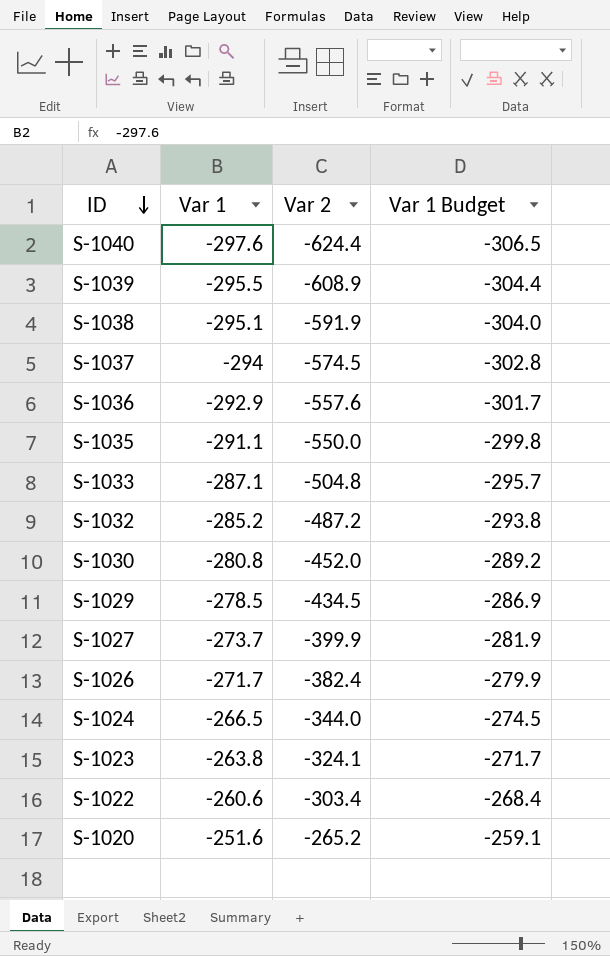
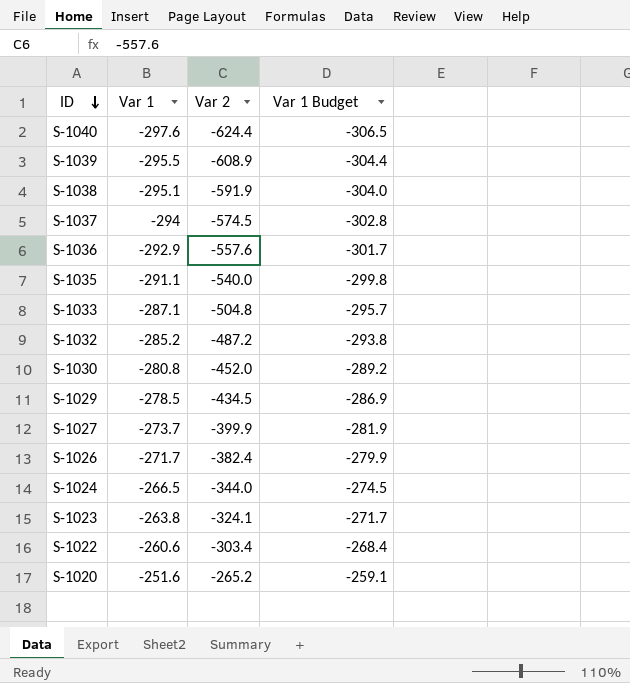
S-1035 | Var 2: -550.0 -> -540.0

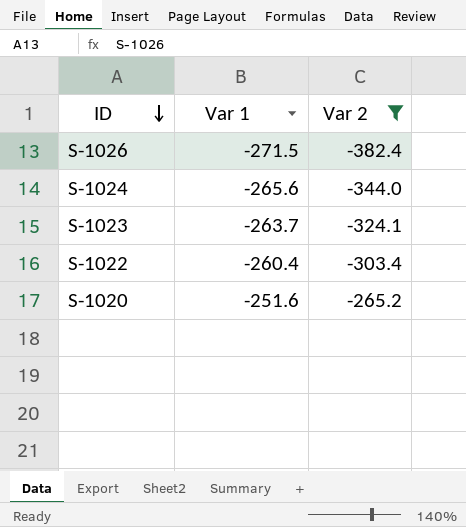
filter: none -> Var 2 >= -382.4
column Var 1 Budget | formula: [Var 1] * 1.03 -> none
S-1026 | Var 1: -271.7 -> -271.5
S-1024 | Var 1: -266.5 -> -265.6
S-1023 | Var 1: -263.8 -> -263.7
S-1022 | Var 1: -260.6 -> -260.4

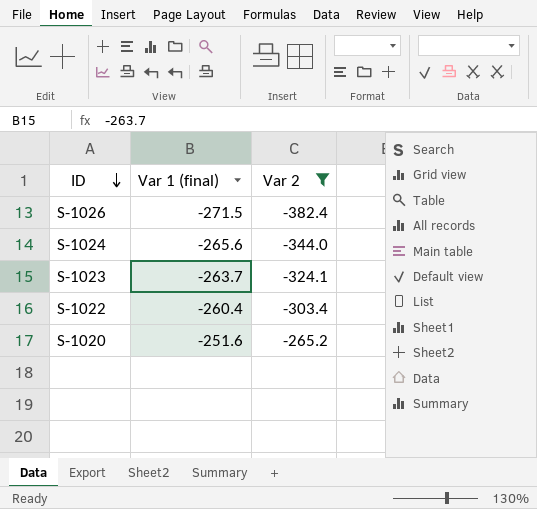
column name: Var 1 -> Var 1 (final)

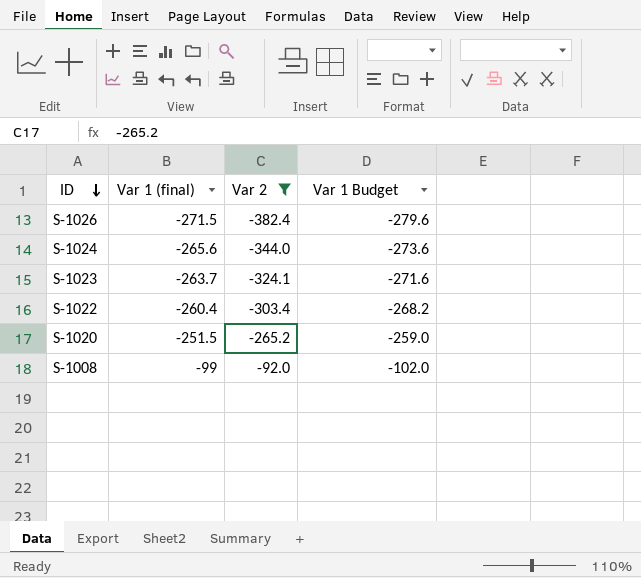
column Var 1 Budget | formula: none -> [Var 1 (final)] * 1.03
S-1020 | Var 1 (final): -251.6 -> -251.5
row S-1008: none -> -99 | -92.0 | -102.0

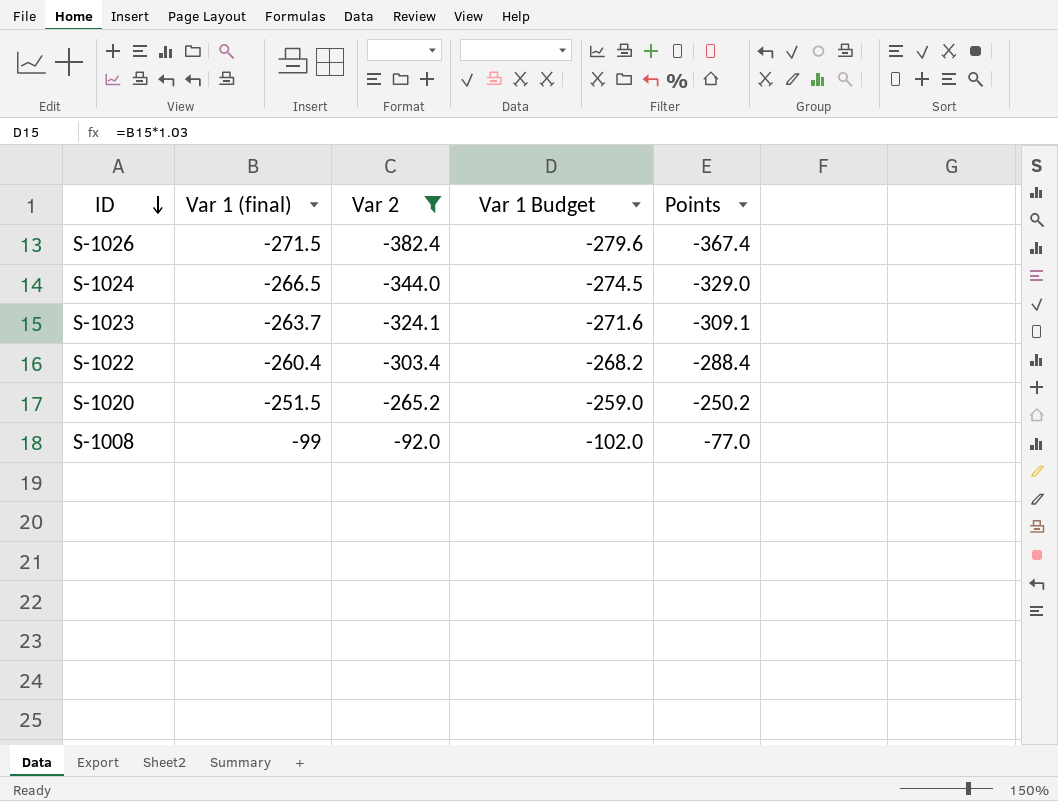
column Points | formula: none -> [Var 2] + 15
S-1024 | Var 1 (final): -265.6 -> -266.5
S-1024 | Var 1 Budget: -273.6 -> -274.5

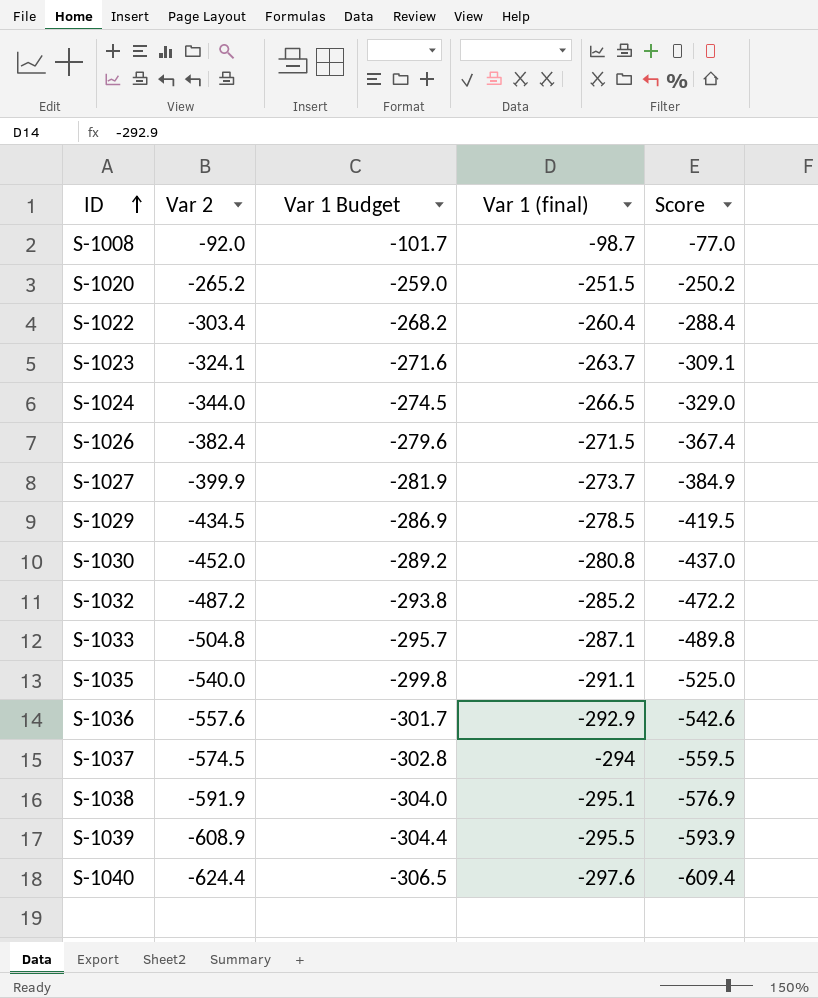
filter: Var 2 >= -382.4 -> none
row order: ID descending -> ID ascending
column Var 1 (final) | position: 2 -> 4
column name: Points -> Score
S-1008 | Var 1 Budget: -102.0 -> -101.7
S-1008 | Var 1 (final): -99 -> -98.7

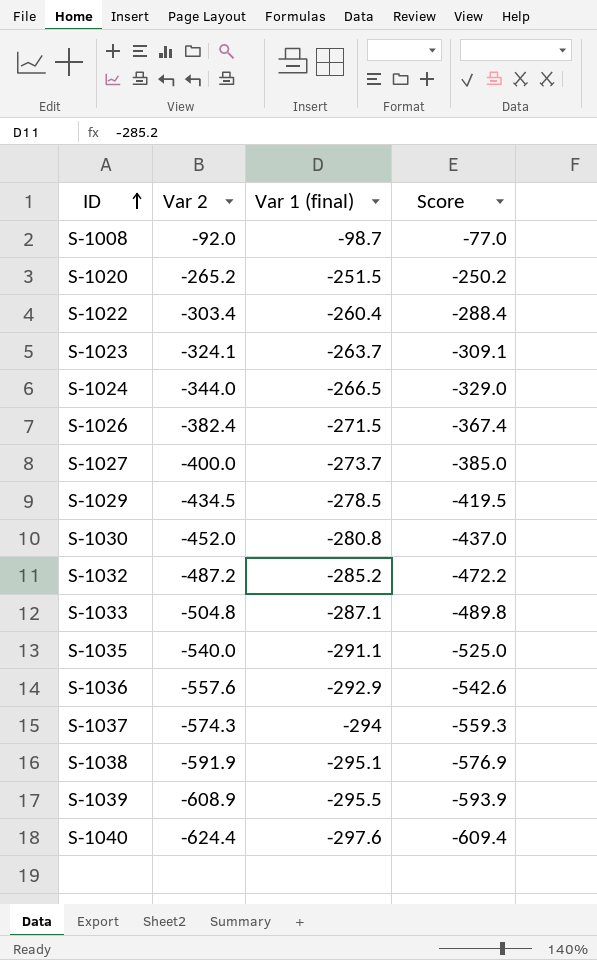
column Var 1 Budget | formula: [Var 1 (final)] * 1.03 -> none
S-1027 | Var 2: -399.9 -> -400.0
S-1027 | Score: -384.9 -> -385.0
S-1037 | Var 2: -574.5 -> -574.3
S-1037 | Score: -559.5 -> -559.3

